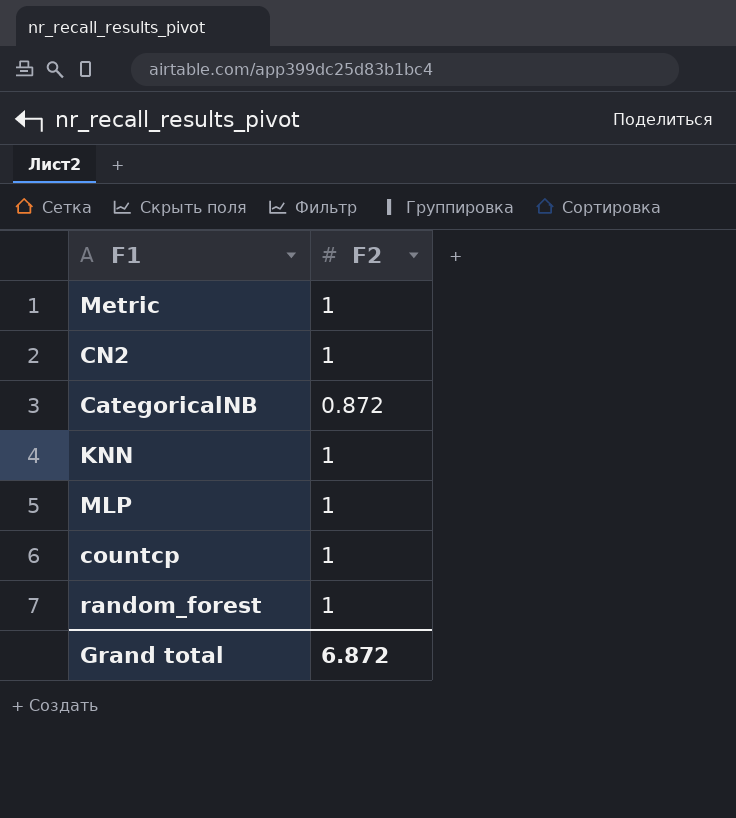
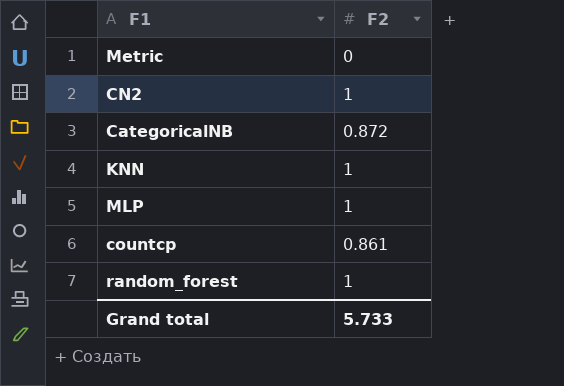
Metric | F2: 1 -> 0
countcp | F2: 1 -> 0.861
Grand total | F2: 6.872 -> 5.733

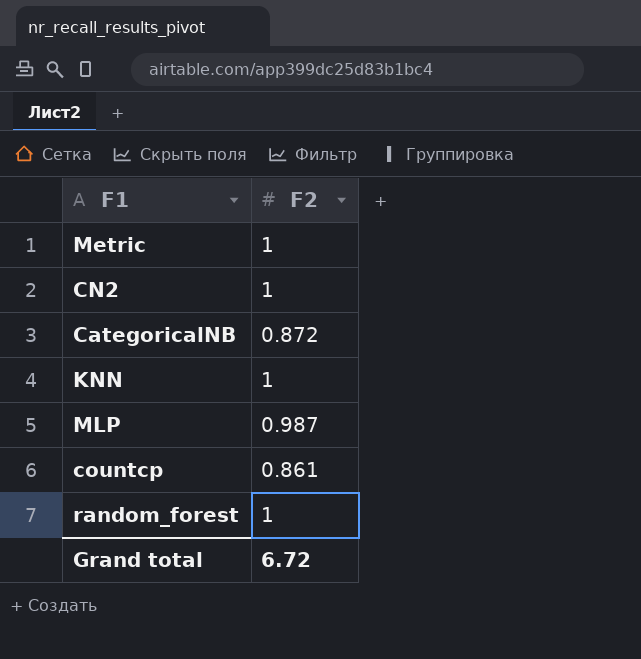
Metric | F2: 0 -> 1
MLP | F2: 1 -> 0.987
Grand total | F2: 5.733 -> 6.72

